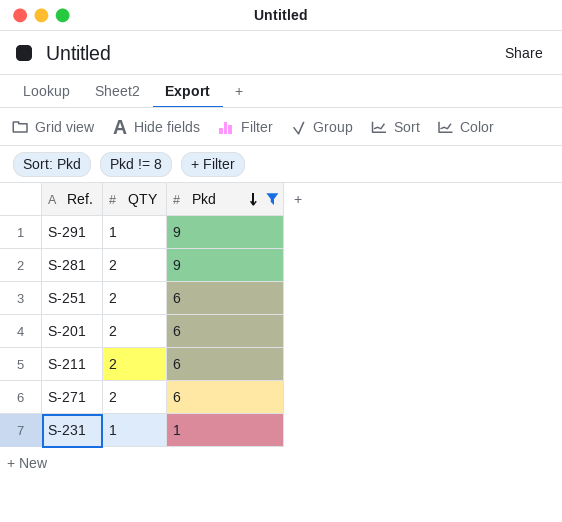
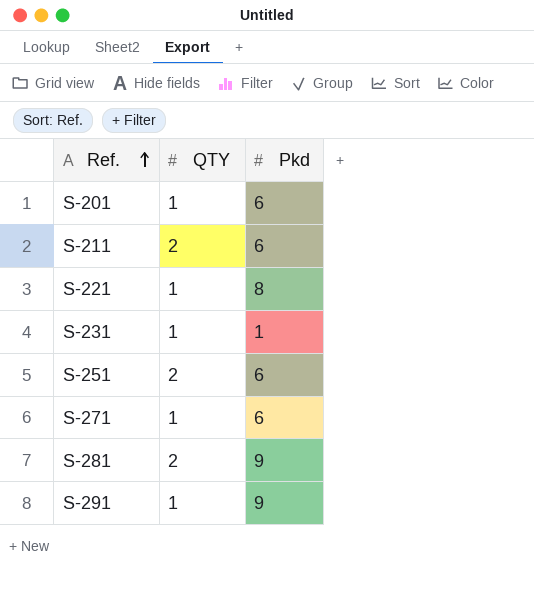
filter: Pkd != 8 -> none
row order: Pkd descending -> Ref. ascending
S-201 | QTY: 2 -> 1
S-271 | QTY: 2 -> 1

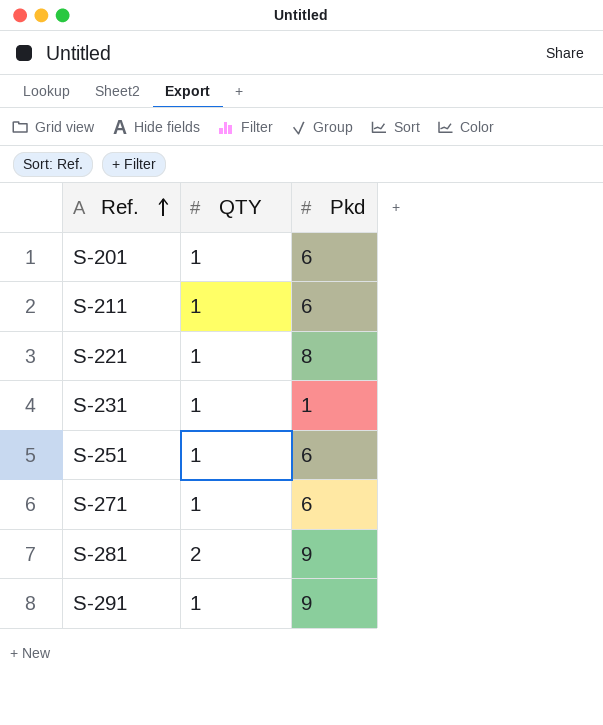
S-211 | QTY: 2 -> 1
S-251 | QTY: 2 -> 1

